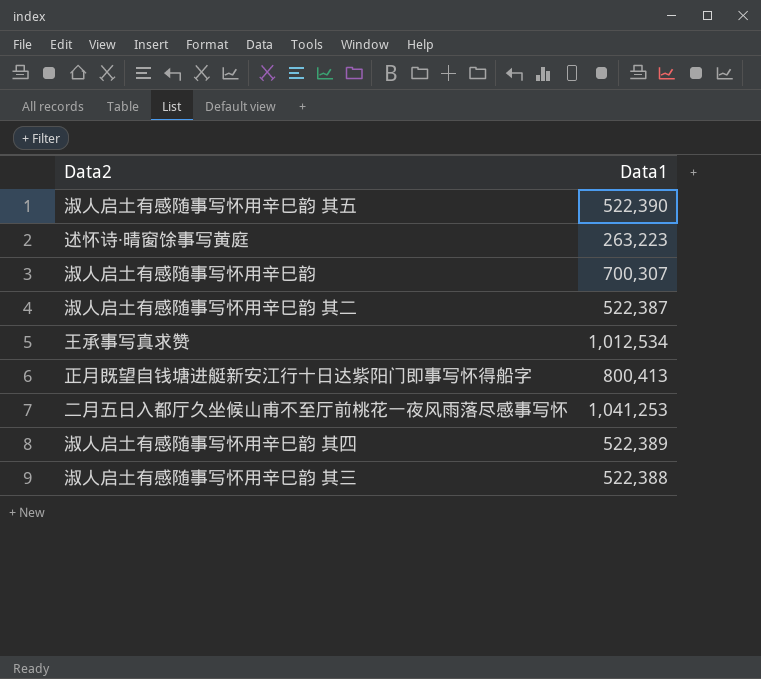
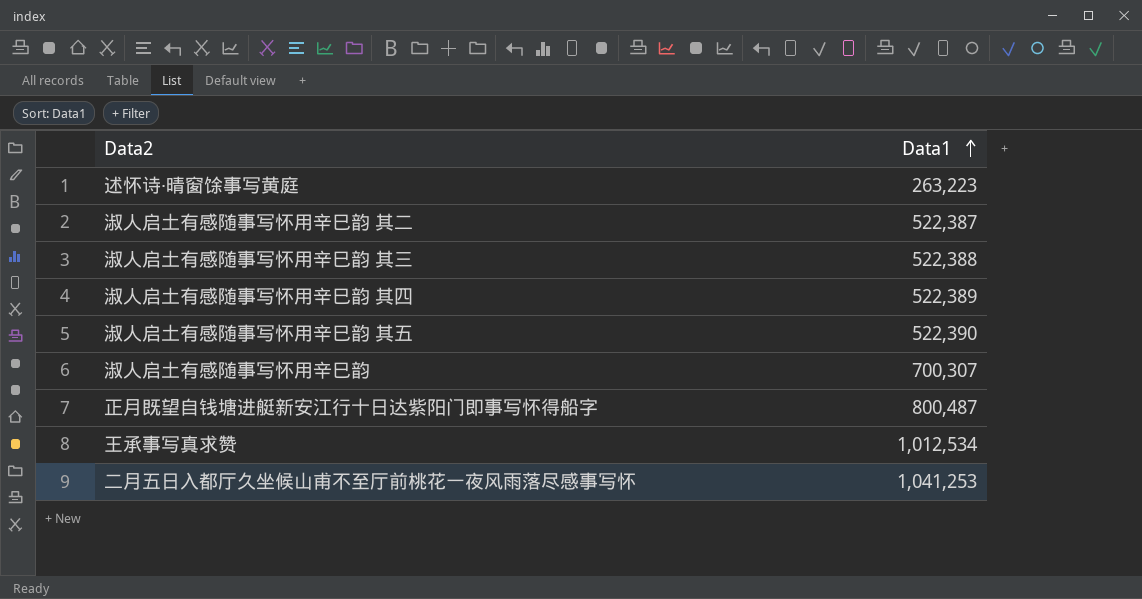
row order: none -> Data1 ascending
正月既望自钱塘进艇新安江行十日达紫阳门即事写怀得船字 | Data1: 800,413 -> 800,487

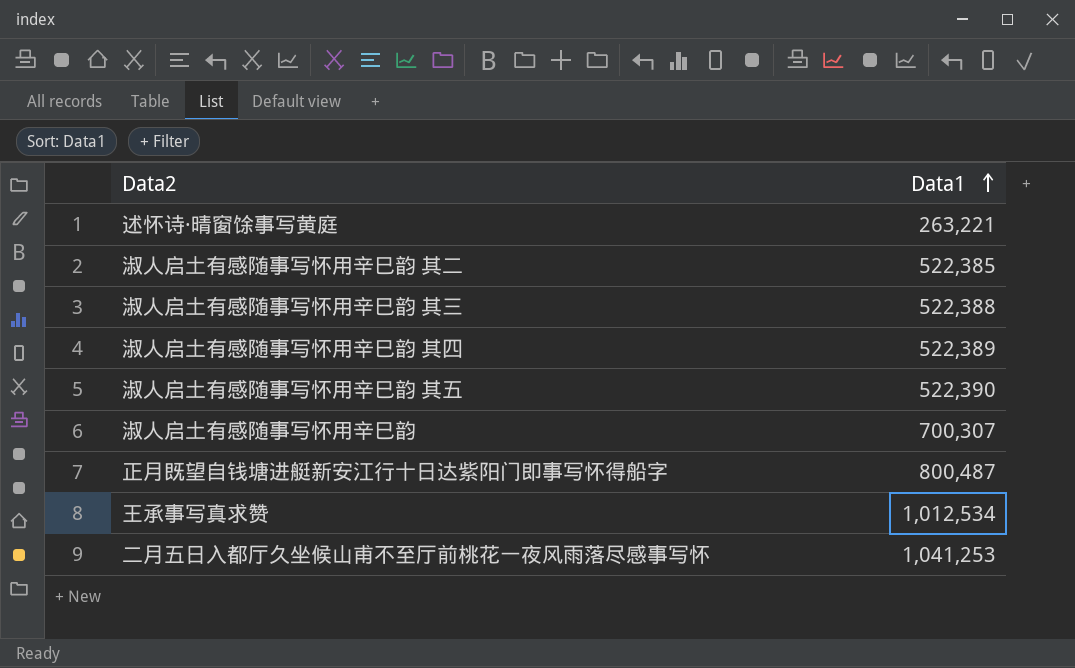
述怀诗·晴窗馀事写黄庭 | Data1: 263,223 -> 263,221
淑人启土有感随事写怀用辛巳韵 其二 | Data1: 522,387 -> 522,385

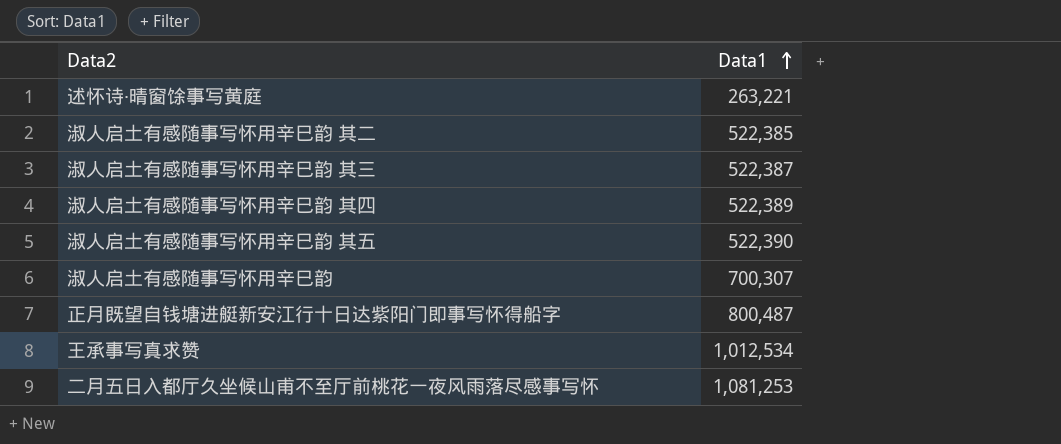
淑人启土有感随事写怀用辛巳韵 其三 | Data1: 522,388 -> 522,387
二月五日入都厅久坐候山甫不至厅前桃花一夜风雨落尽感事写怀 | Data1: 1,041,253 -> 1,081,253

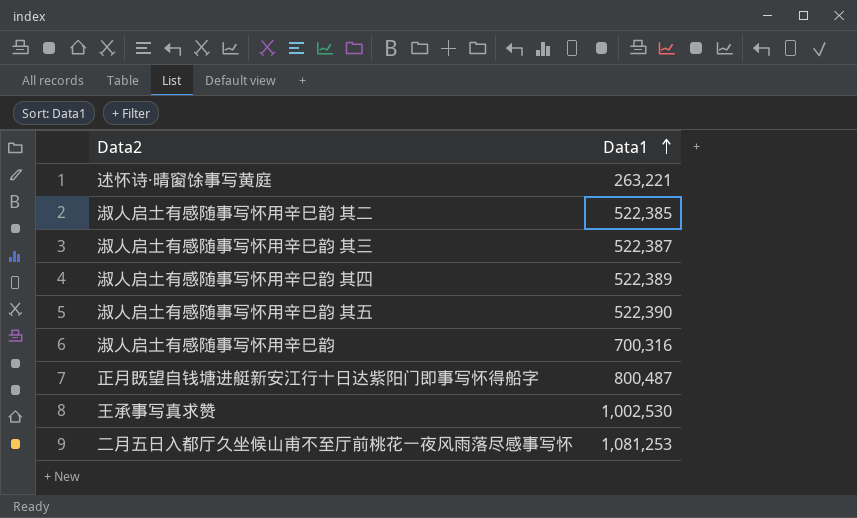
淑人启土有感随事写怀用辛巳韵 | Data1: 700,307 -> 700,316
王承事写真求赞 | Data1: 1,012,534 -> 1,002,530

